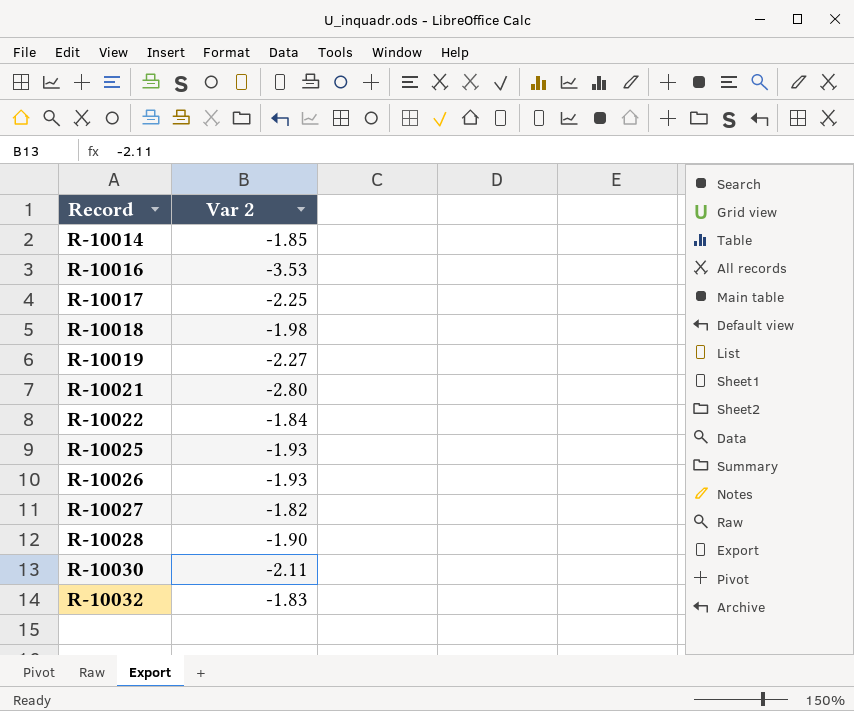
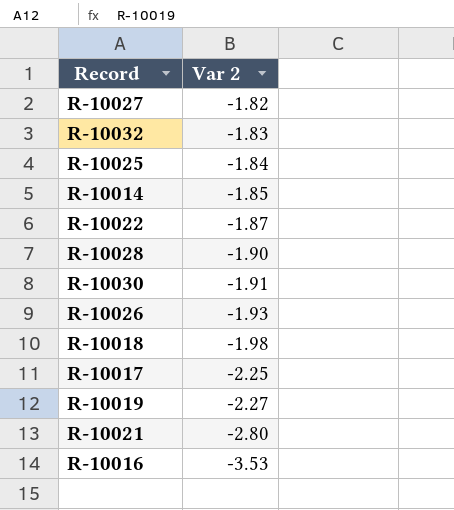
row order: Record ascending -> Var 2 descending
R-10025 | Var 2: -1.93 -> -1.84
R-10022 | Var 2: -1.84 -> -1.87
R-10030 | Var 2: -2.11 -> -1.91

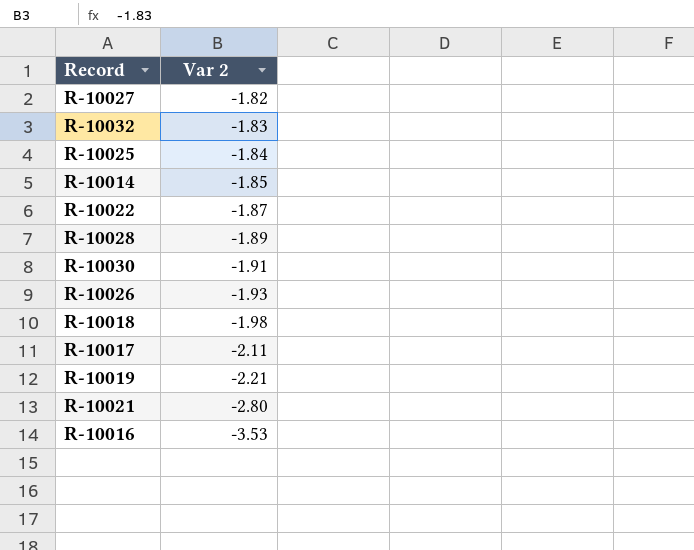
R-10028 | Var 2: -1.90 -> -1.89
R-10017 | Var 2: -2.25 -> -2.11
R-10019 | Var 2: -2.27 -> -2.21

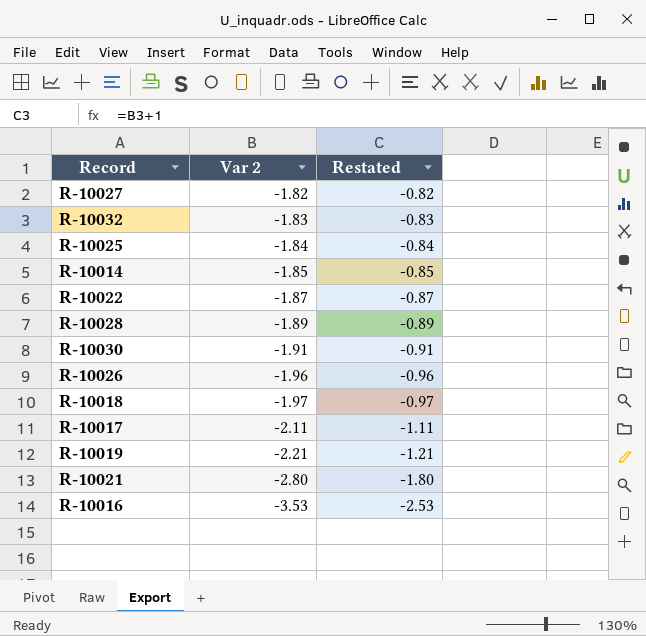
column Restated | formula: none -> [Var 2] + 1
R-10026 | Var 2: -1.93 -> -1.96
R-10018 | Var 2: -1.98 -> -1.97

